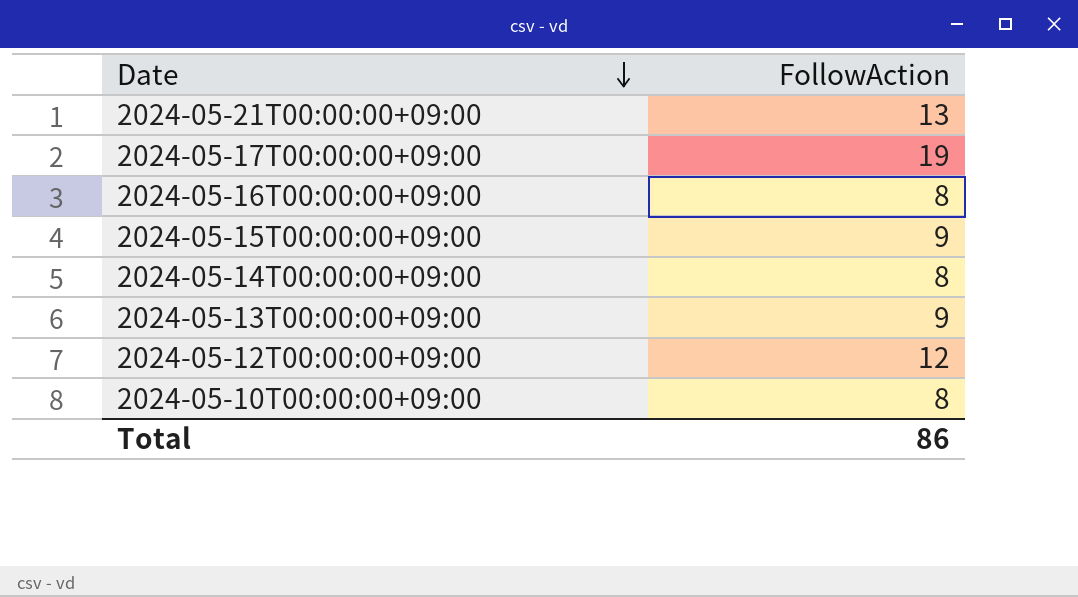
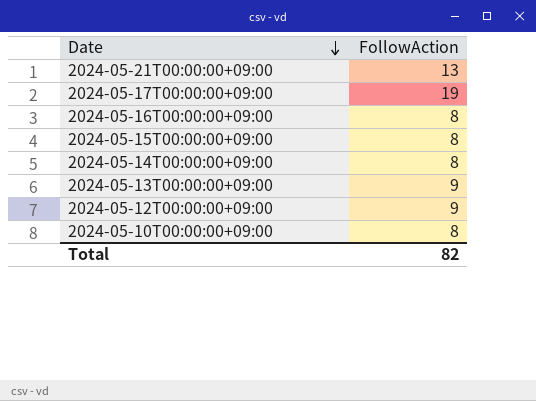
2024-05-15T00:00:00+09:00 | FollowAction: 9 -> 8
2024-05-12T00:00:00+09:00 | FollowAction: 12 -> 9
Total | FollowAction: 86 -> 82

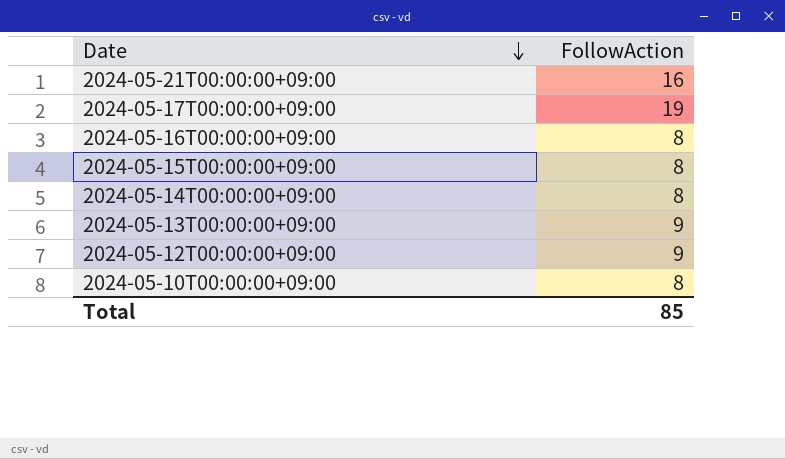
2024-05-21T00:00:00+09:00 | FollowAction: 13 -> 16
Total | FollowAction: 82 -> 85

